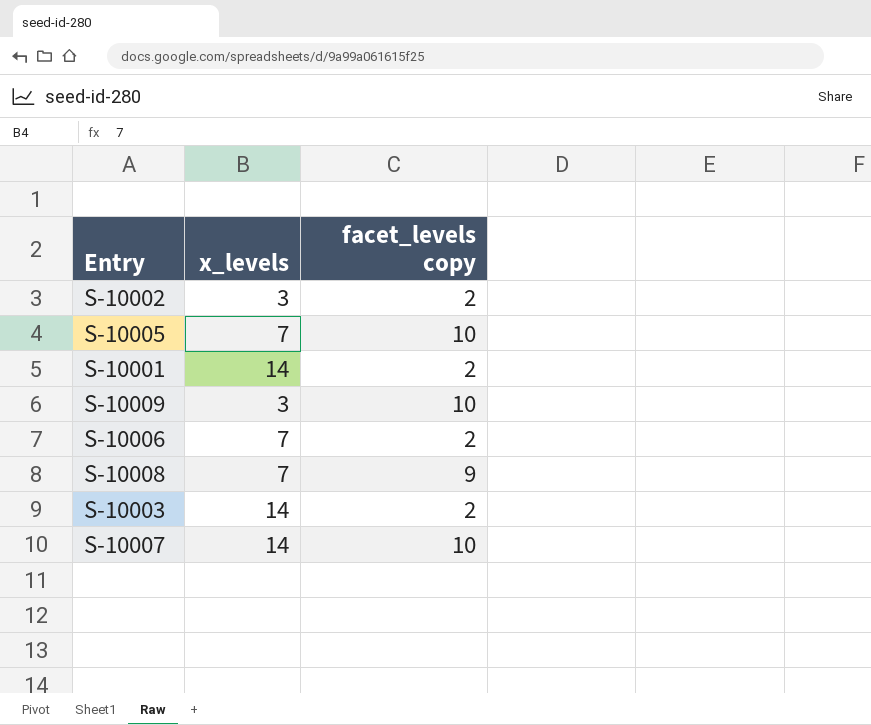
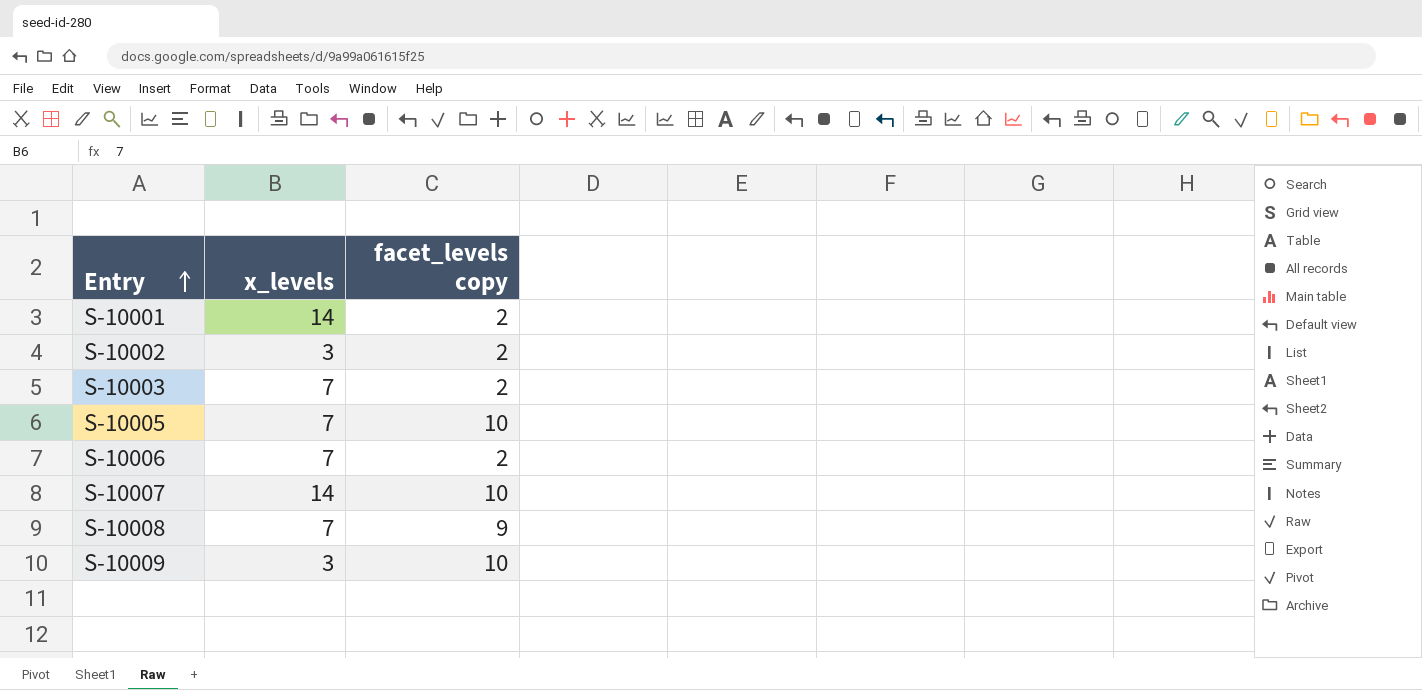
row order: none -> Entry ascending
S-10003 | x_levels: 14 -> 7

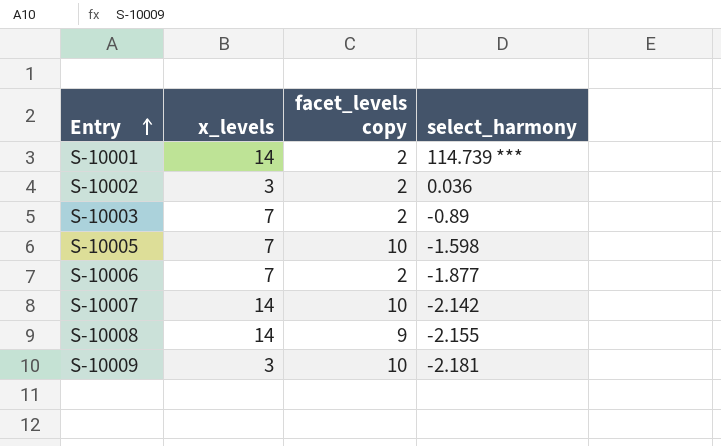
column select_harmony | position: none -> 4
S-10008 | x_levels: 7 -> 14

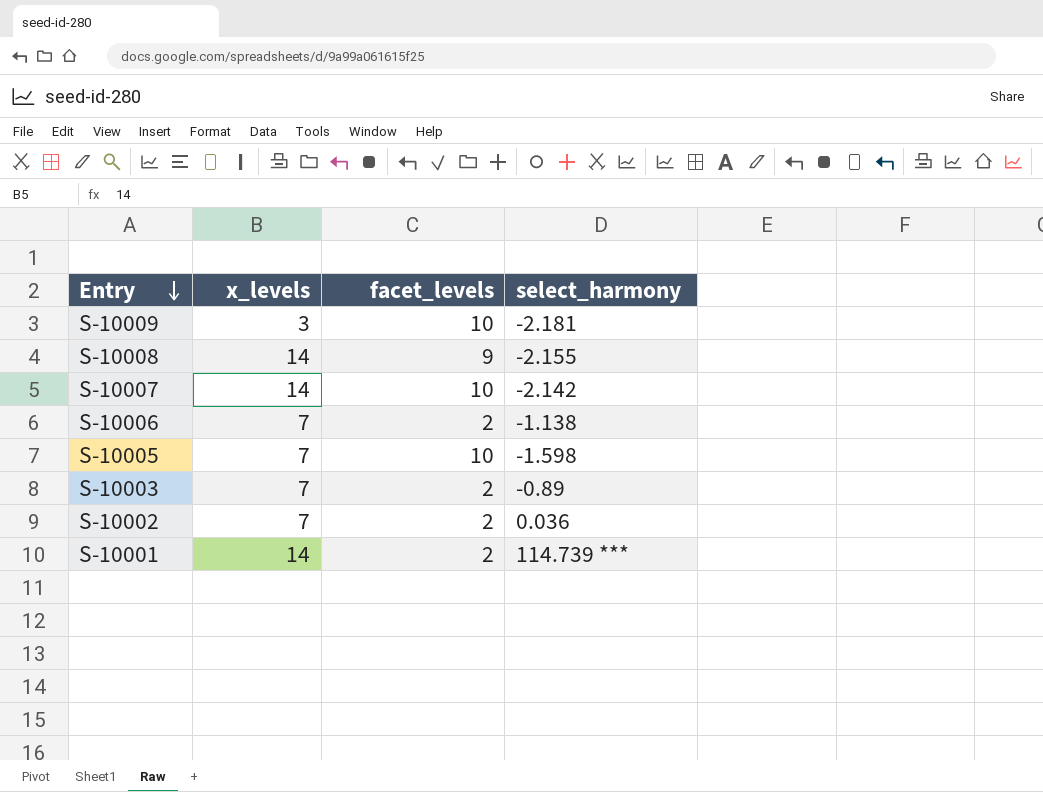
row order: Entry ascending -> Entry descending
column name: facet_levels copy -> facet_levels
S-10006 | select_harmony: -1.877 -> -1.138
S-10002 | x_levels: 3 -> 7

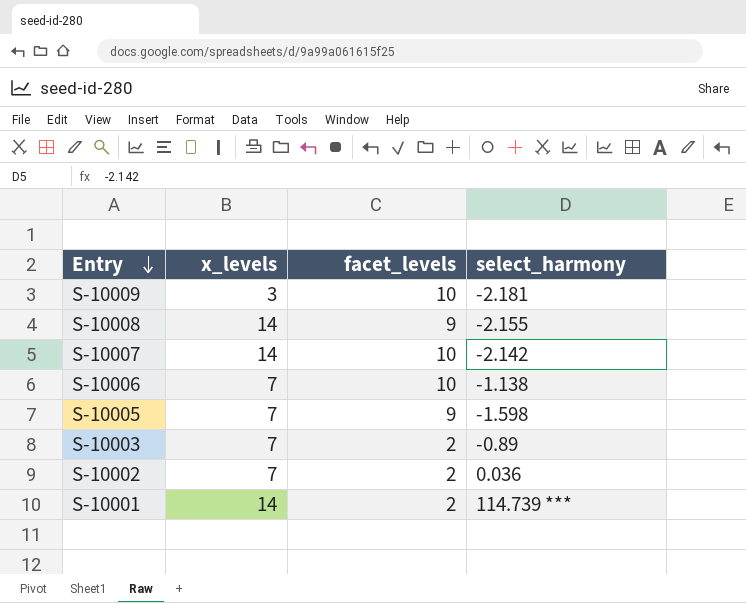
S-10006 | facet_levels: 2 -> 10
S-10005 | facet_levels: 10 -> 9

